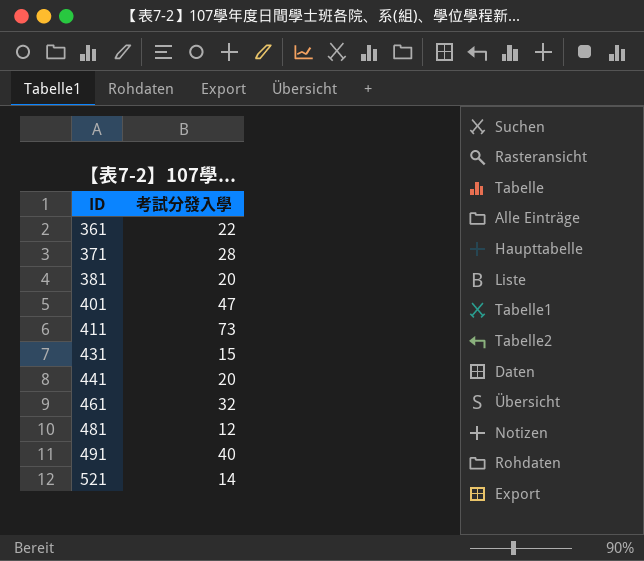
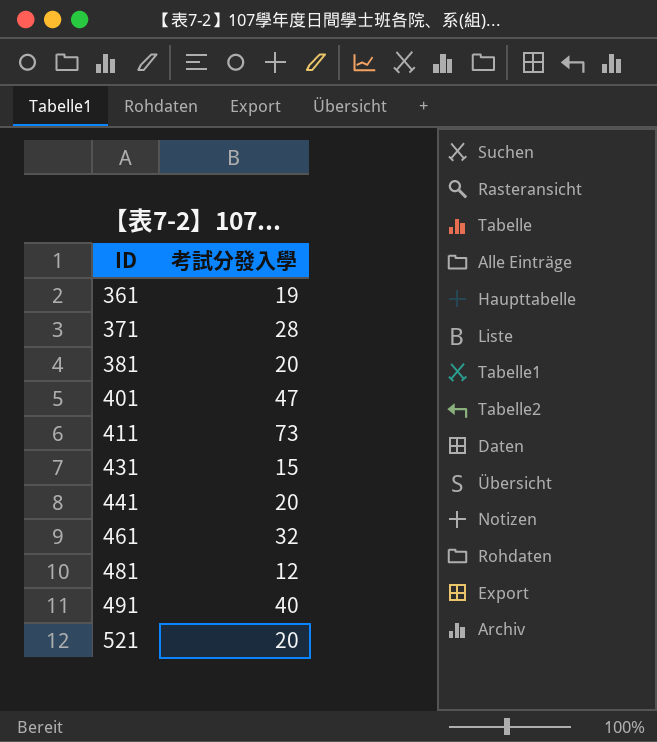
361 | 考試分發入學: 22 -> 19
521 | 考試分發入學: 14 -> 20

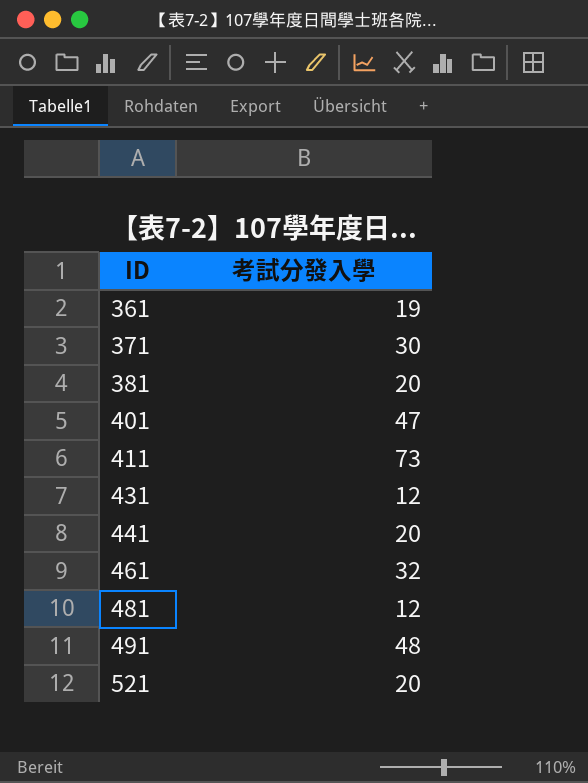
371 | 考試分發入學: 28 -> 30
431 | 考試分發入學: 15 -> 12
491 | 考試分發入學: 40 -> 48

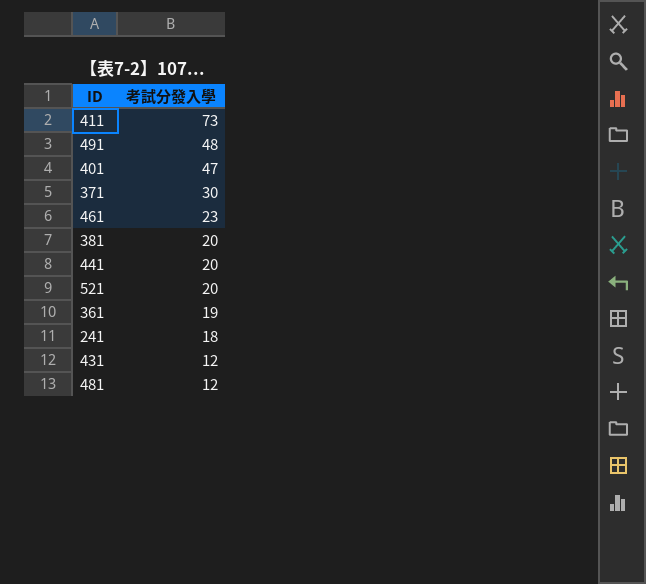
row order: ID ascending -> 考試分發入學 descending
461 | 考試分發入學: 32 -> 23
row 241: none -> 18

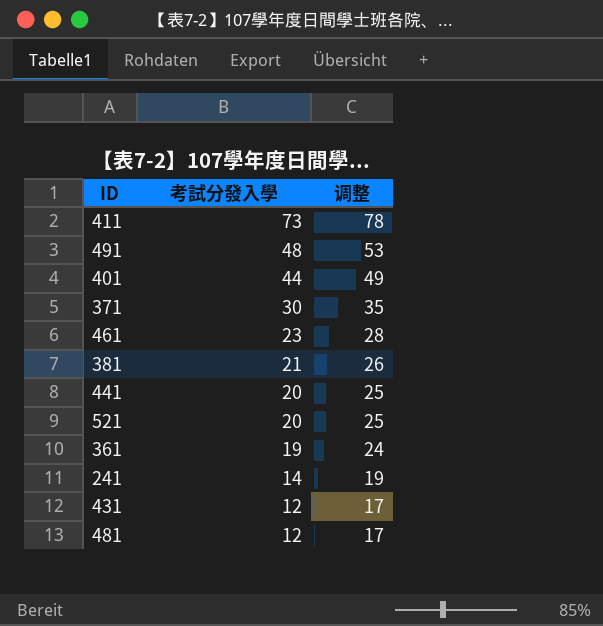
column 调整 | formula: none -> [考試分發入學] + 5
401 | 考試分發入學: 47 -> 44
381 | 考試分發入學: 20 -> 21
241 | 考試分發入學: 18 -> 14

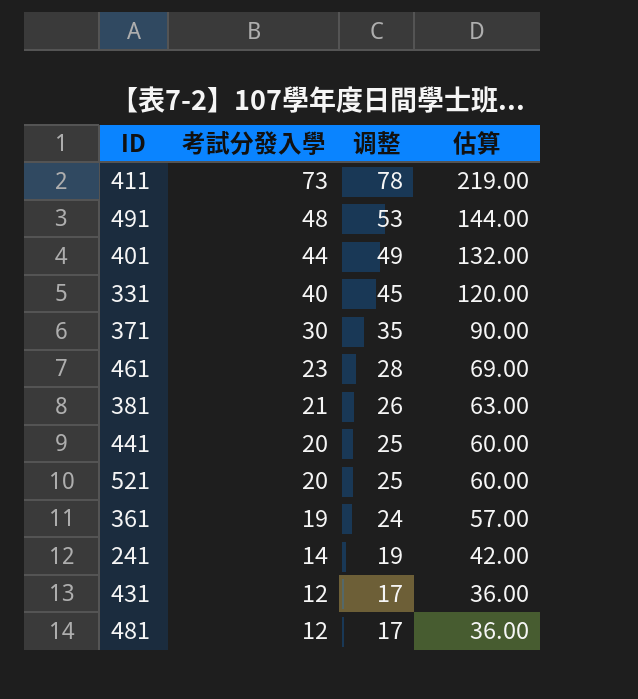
column 估算 | formula: none -> [考試分發入學] * 3
row 331: none -> 40 | 45 | 120.00

